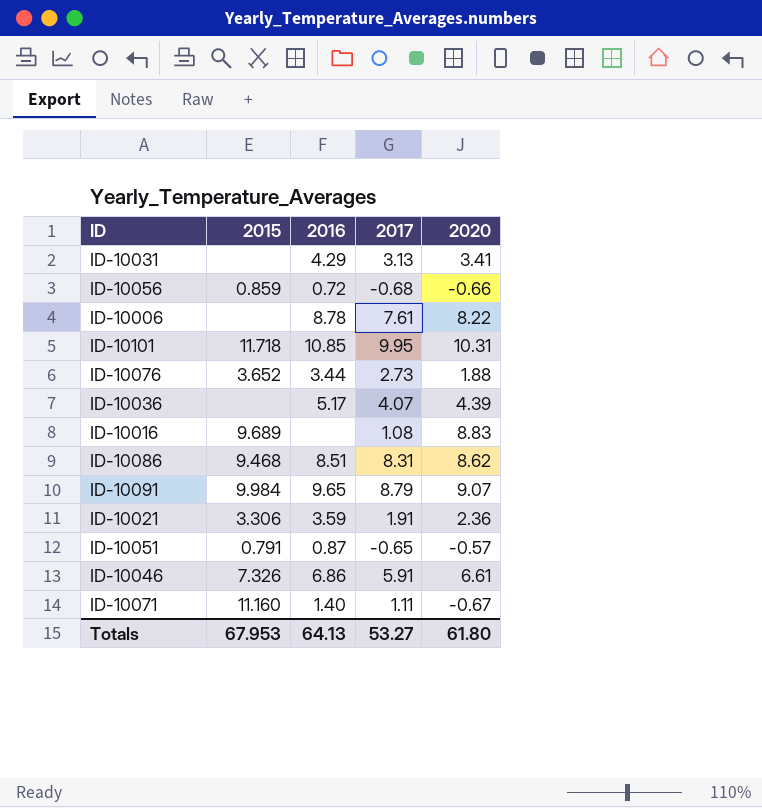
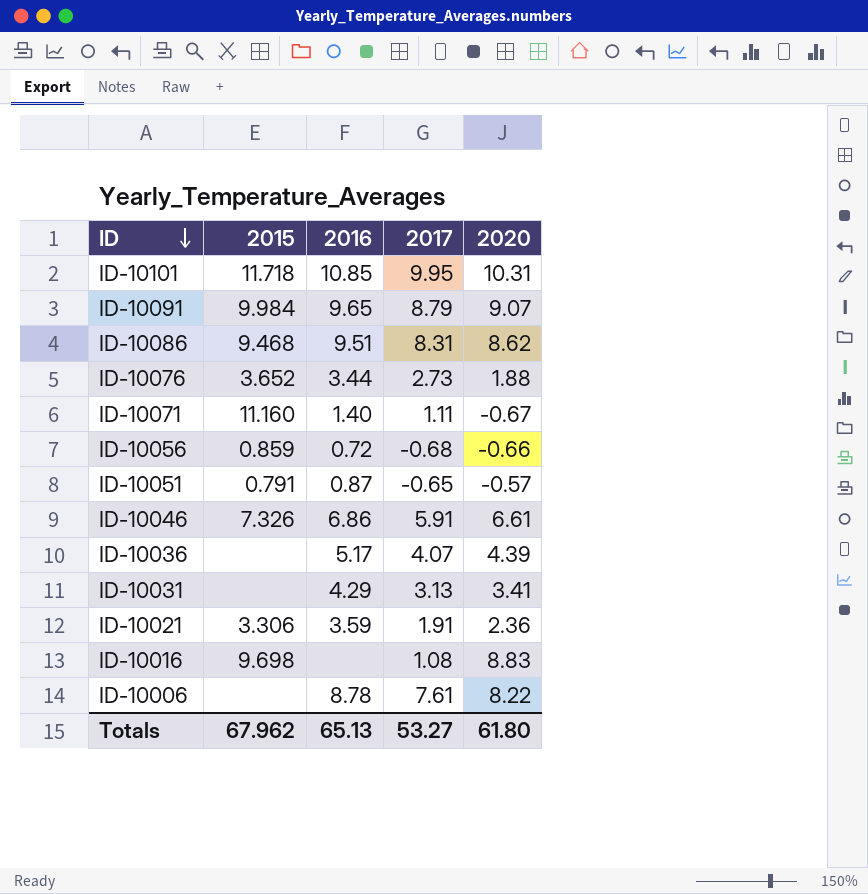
row order: none -> ID descending
ID-10086 | 2016: 8.51 -> 9.51
ID-10016 | 2015: 9.689 -> 9.698
Totals | 2015: 67.953 -> 67.962
Totals | 2016: 64.13 -> 65.13

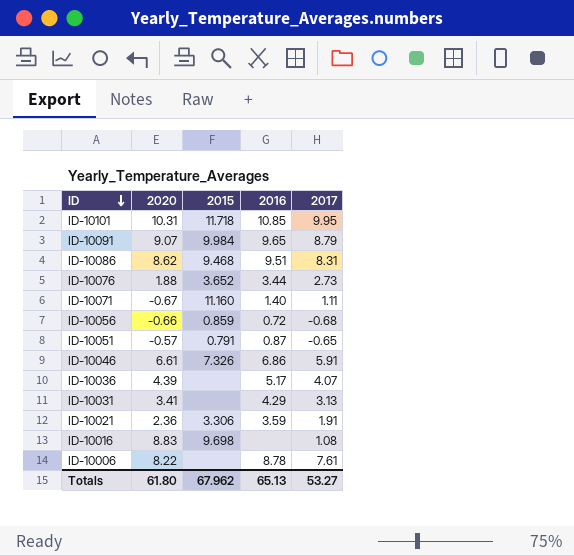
column 2020 | position: 5 -> 2

